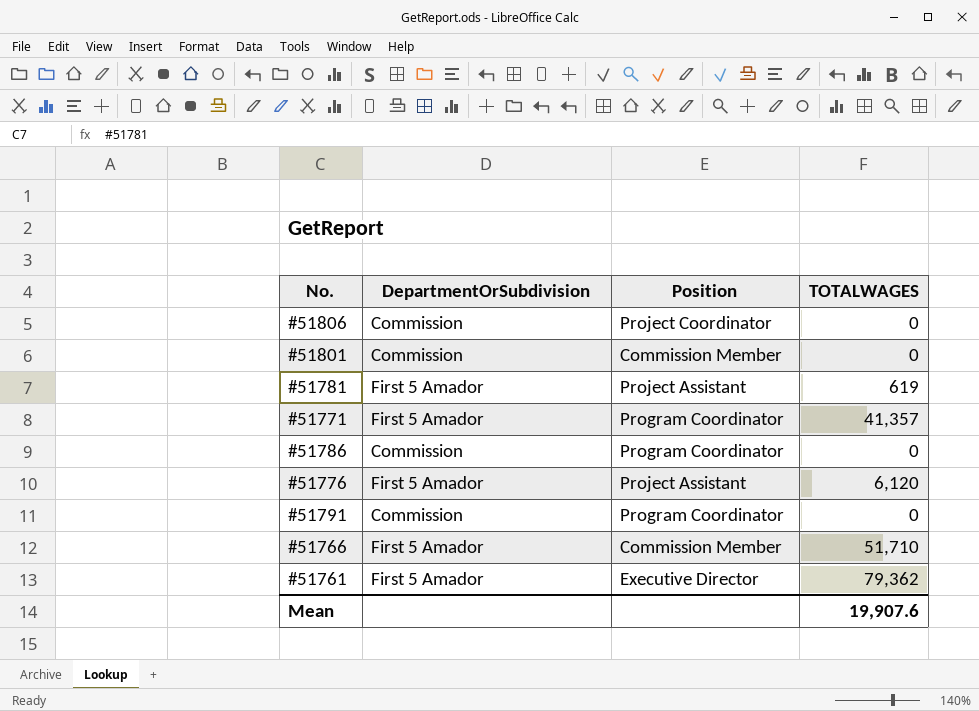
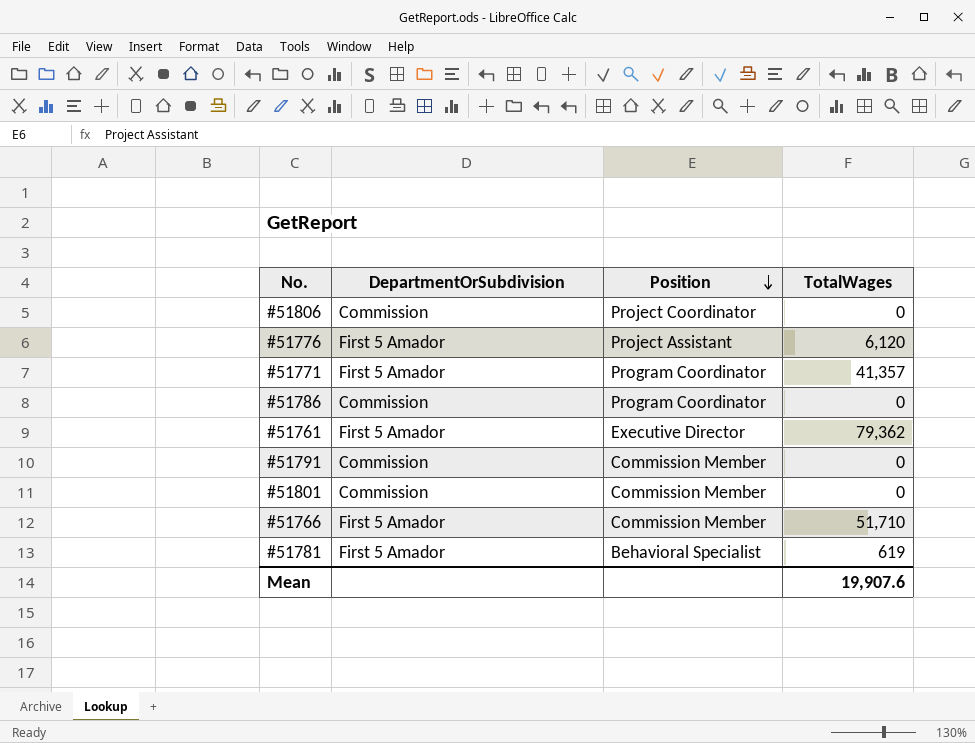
row order: none -> Position descending
column name: TOTALWAGES -> TotalWages
#51791 | Position: Program Coordinator -> Commission Member
#51781 | Position: Project Assistant -> Behavioral Specialist

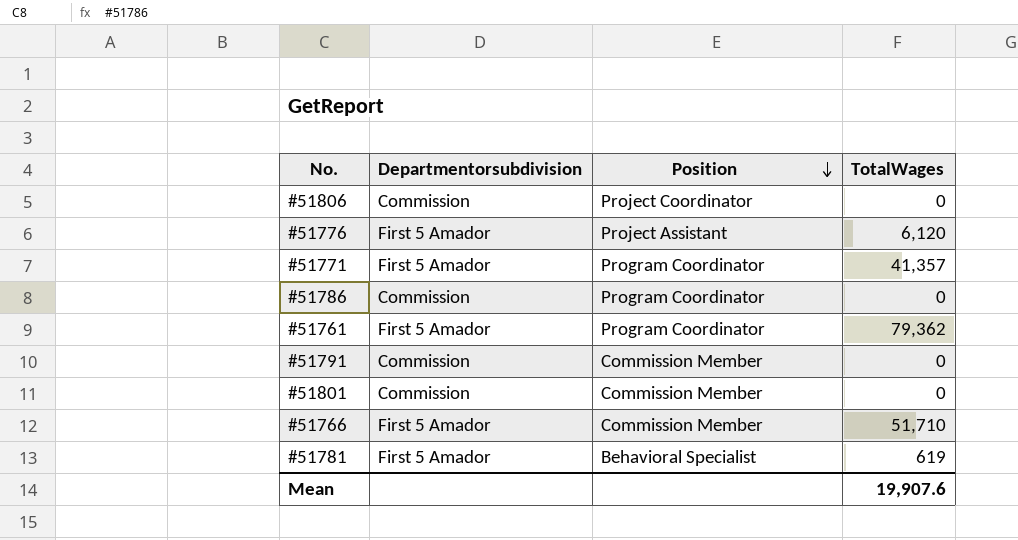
column name: DepartmentOrSubdivision -> Departmentorsubdivision
#51761 | Position: Executive Director -> Program Coordinator

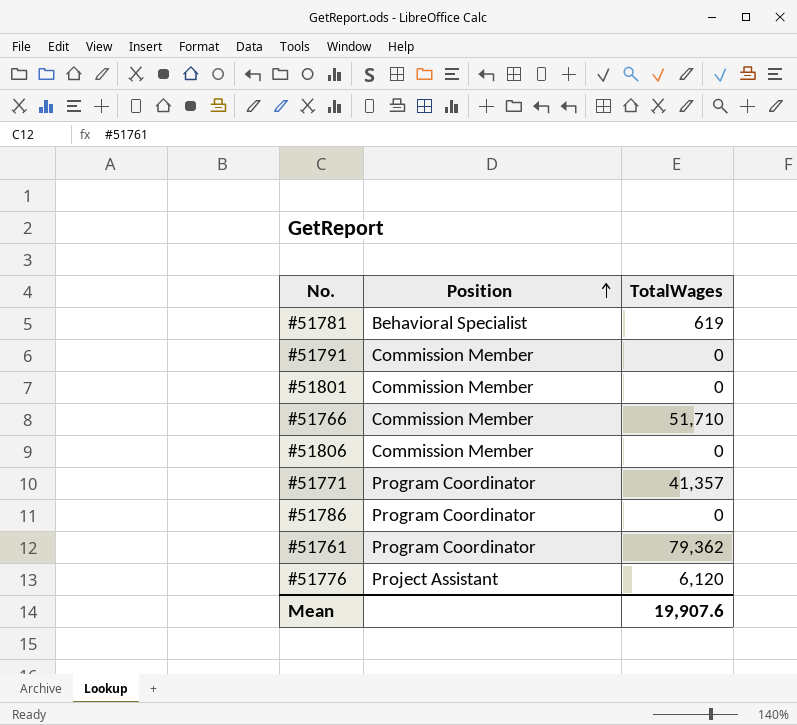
row order: Position descending -> Position ascending
column Departmentorsubdivision | position: 2 -> none
#51806 | Position: Project Coordinator -> Commission Member

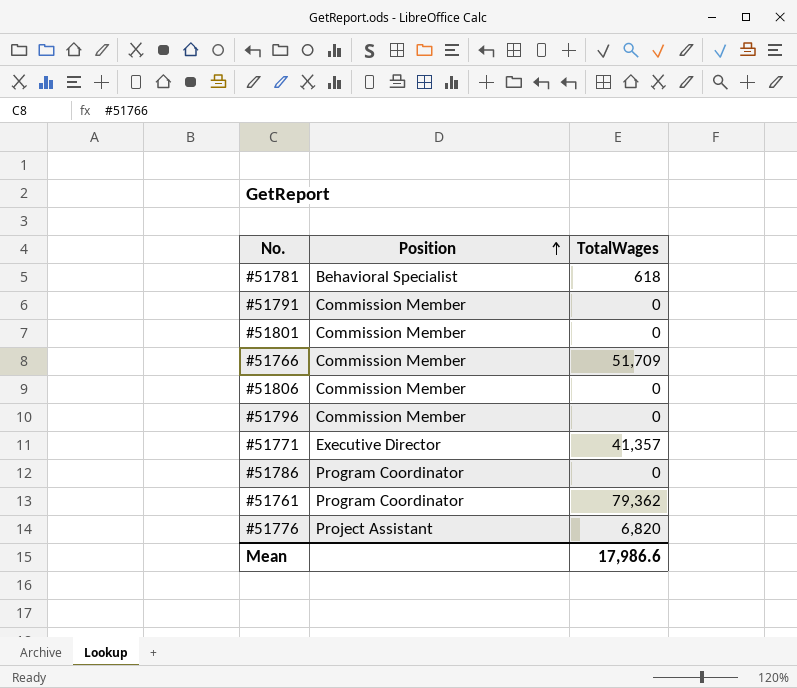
#51781 | TotalWages: 619 -> 618
#51766 | TotalWages: 51,710 -> 51,709
row #51796: none -> Commission Member | 0
#51771 | Position: Program Coordinator -> Executive Director
#51776 | TotalWages: 6,120 -> 6,820
Mean | TotalWages: 19,907.6 -> 17,986.6

